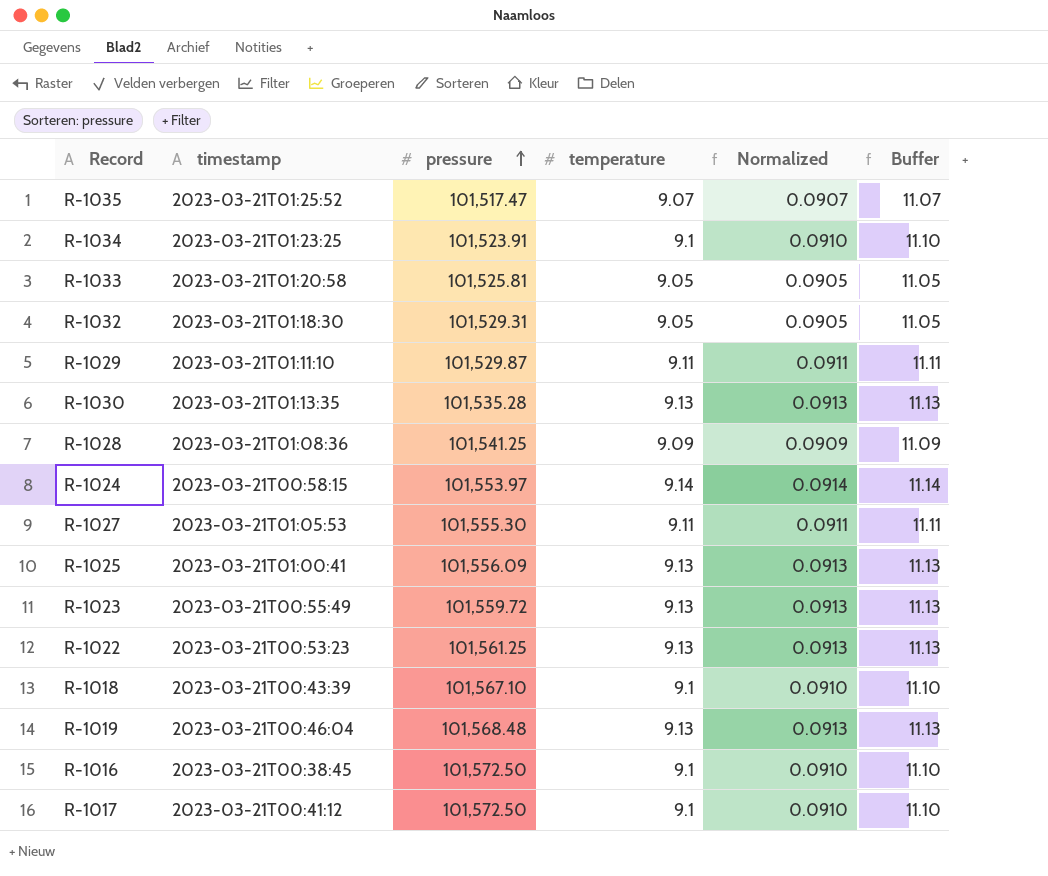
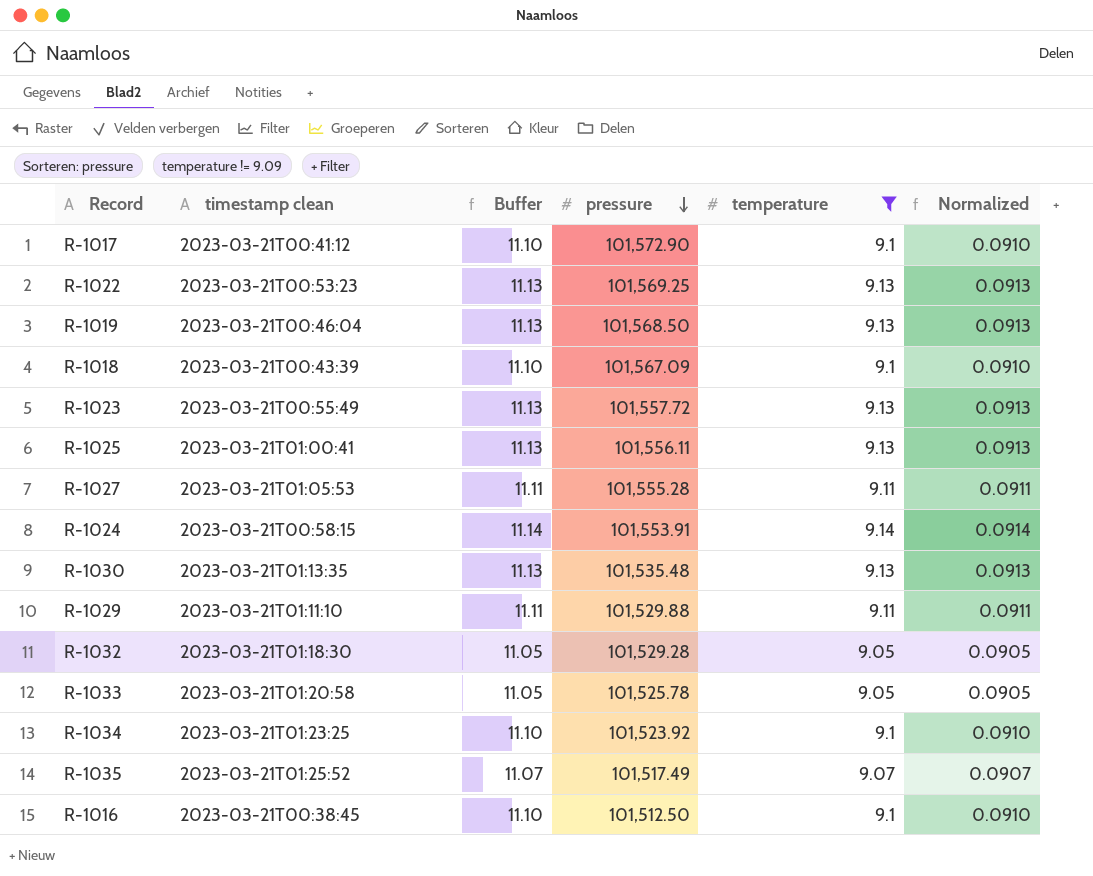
filter: none -> temperature != 9.09
row order: pressure ascending -> pressure descending
column name: timestamp -> timestamp clean
column Buffer | position: 6 -> 3
R-1017 | pressure: 101,572.50 -> 101,572.90
R-1022 | pressure: 101,561.25 -> 101,569.25
R-1019 | pressure: 101,568.48 -> 101,568.50
R-1018 | pressure: 101,567.10 -> 101,567.09
R-1023 | pressure: 101,559.72 -> 101,557.72
R-1025 | pressure: 101,556.09 -> 101,556.11
R-1027 | pressure: 101,555.30 -> 101,555.28
R-1024 | pressure: 101,553.97 -> 101,553.91
R-1030 | pressure: 101,535.28 -> 101,535.48
R-1029 | pressure: 101,529.87 -> 101,529.88
R-1032 | pressure: 101,529.31 -> 101,529.28
R-1033 | pressure: 101,525.81 -> 101,525.78
R-1034 | pressure: 101,523.91 -> 101,523.92
R-1035 | pressure: 101,517.47 -> 101,517.49
R-1016 | pressure: 101,572.50 -> 101,512.50

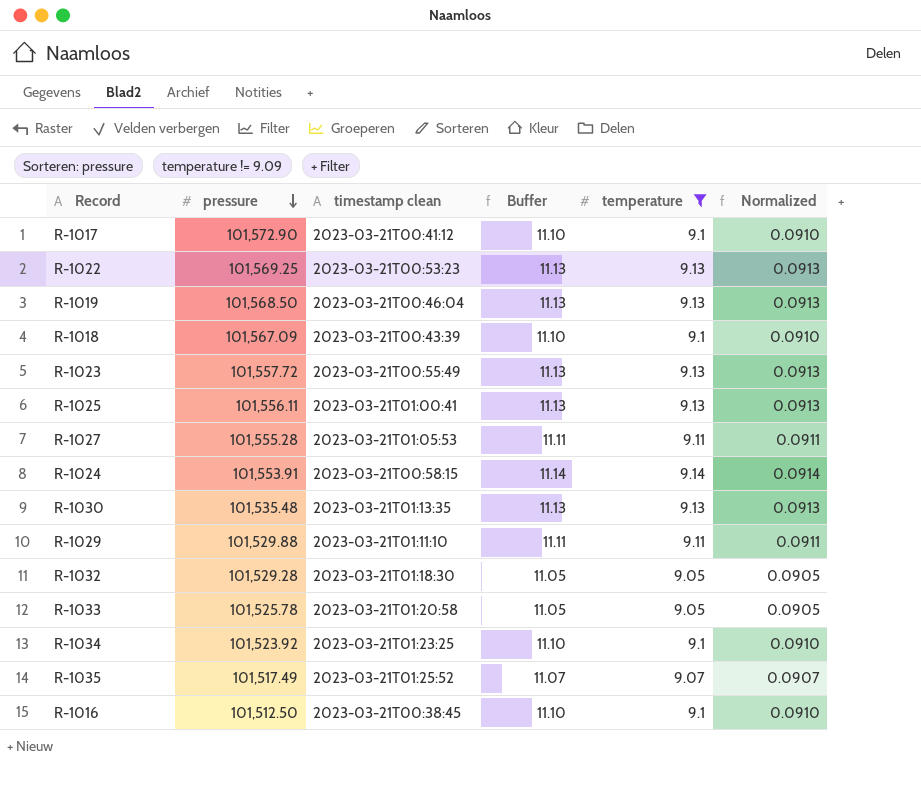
column pressure | position: 4 -> 2

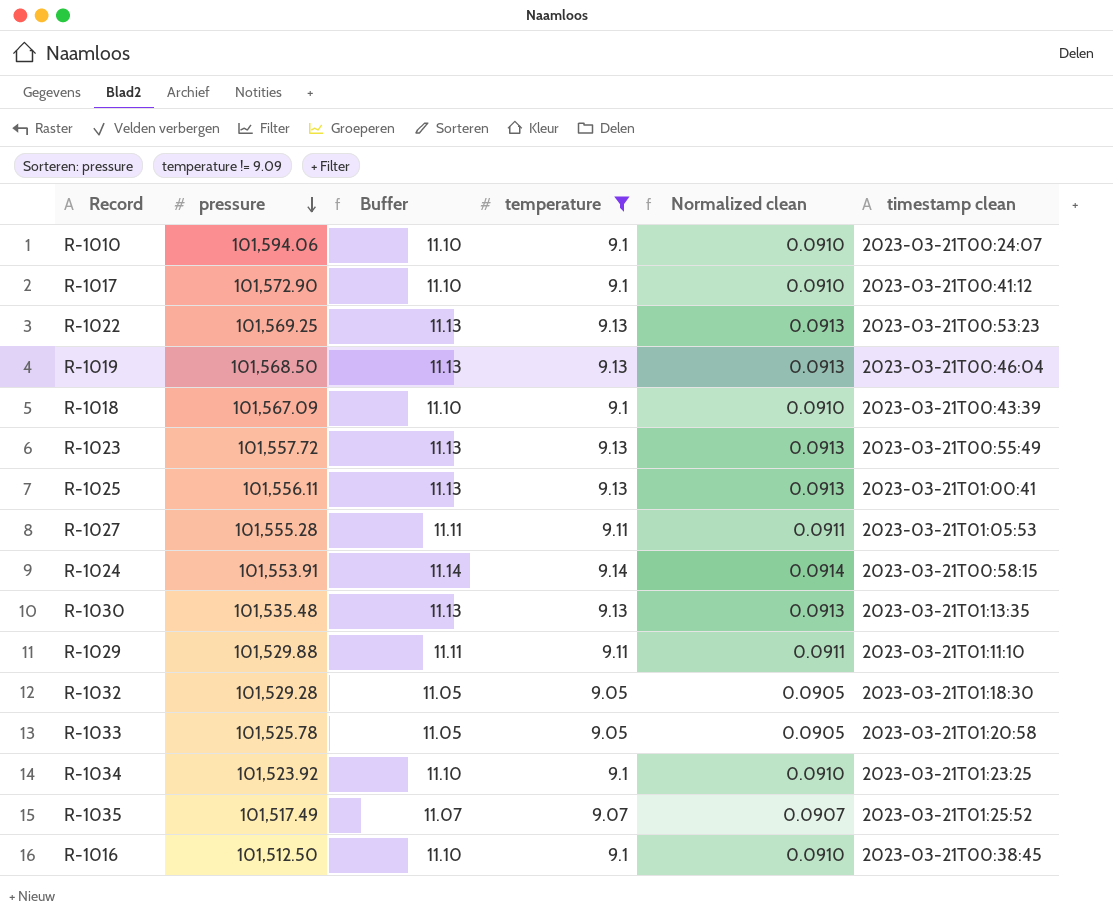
column name: Normalized -> Normalized clean
column timestamp clean | position: 3 -> 6
row R-1010: none -> 101,594.06 | 11.10 | 9.1 | 0.0910 | 2023-03-21T00:24:07

